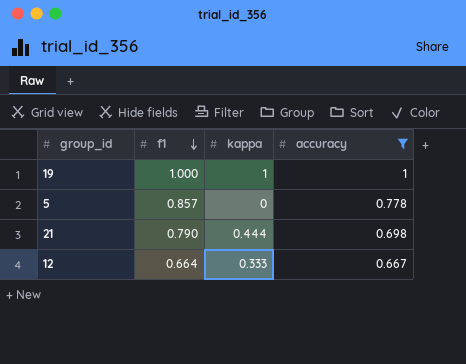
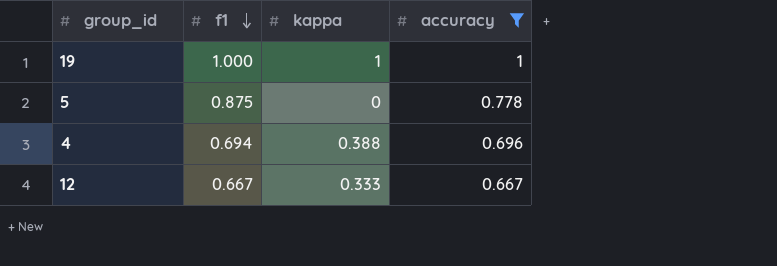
row 21: 0.790 | 0.444 | 0.698 -> none
5 | f1: 0.857 -> 0.875
row 4: none -> 0.694 | 0.388 | 0.696
12 | f1: 0.664 -> 0.667

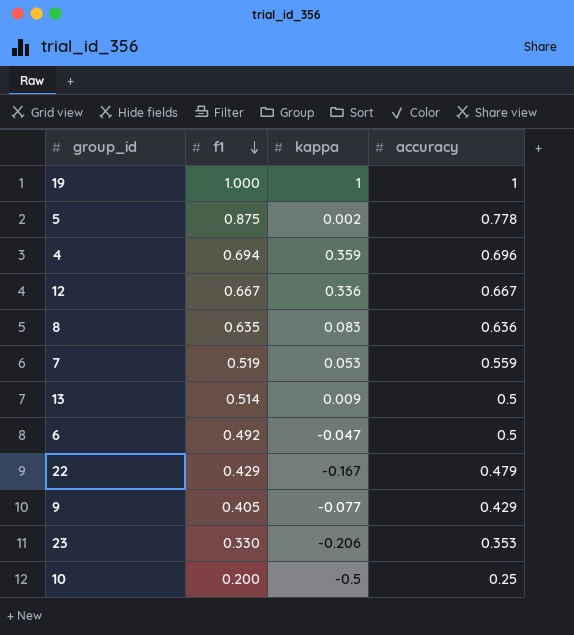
filter: accuracy >= 0.667 -> none
5 | kappa: 0 -> 0.002
4 | kappa: 0.388 -> 0.359
12 | kappa: 0.333 -> 0.336

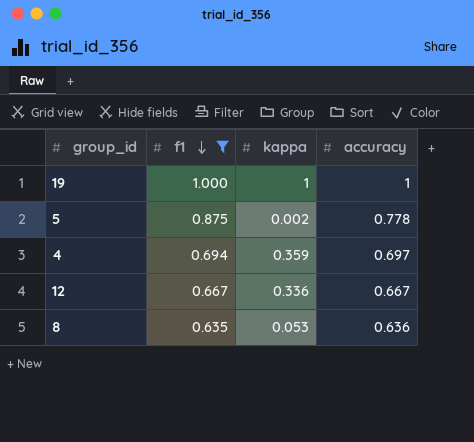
filter: none -> f1 >= 0.635
4 | accuracy: 0.696 -> 0.697
8 | kappa: 0.083 -> 0.053

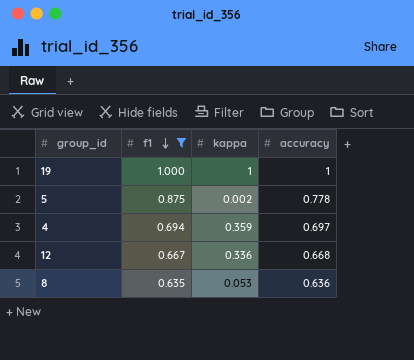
12 | accuracy: 0.667 -> 0.668

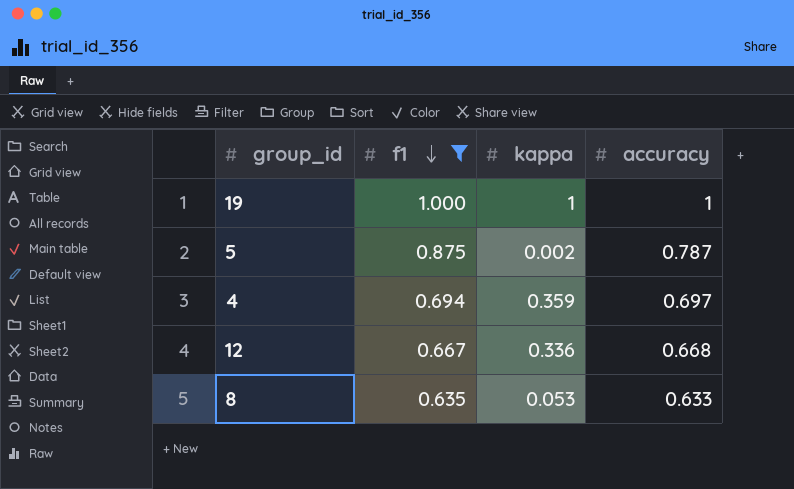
5 | accuracy: 0.778 -> 0.787
8 | accuracy: 0.636 -> 0.633

